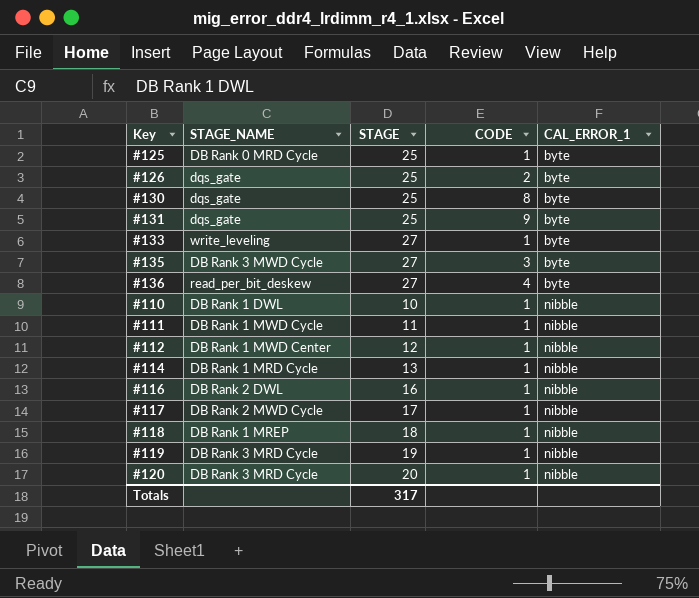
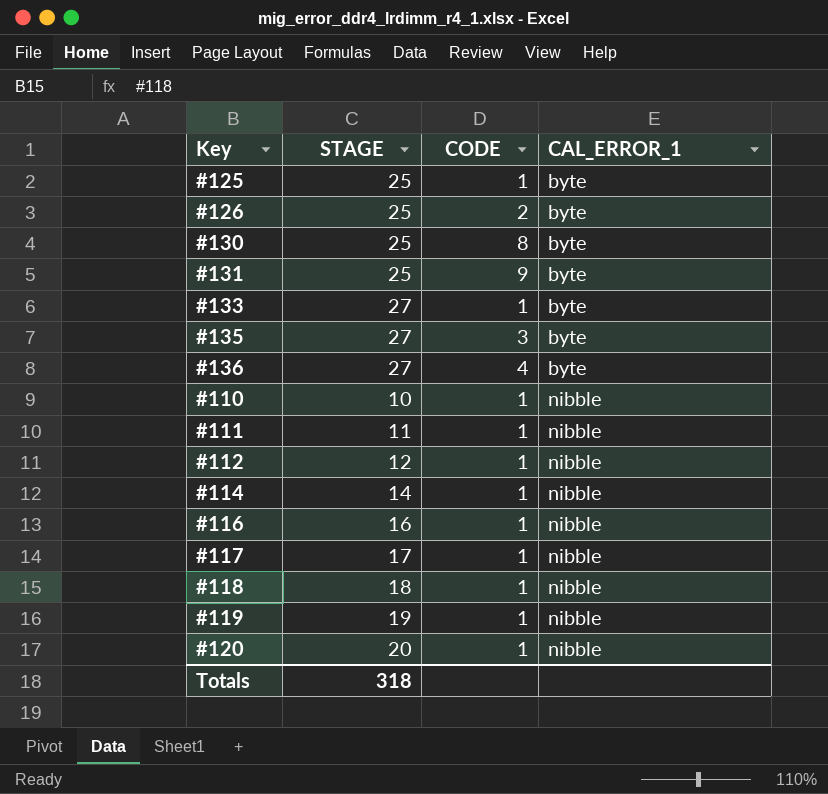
column STAGE_NAME | position: 2 -> none
#114 | STAGE: 13 -> 14
Totals | STAGE: 317 -> 318

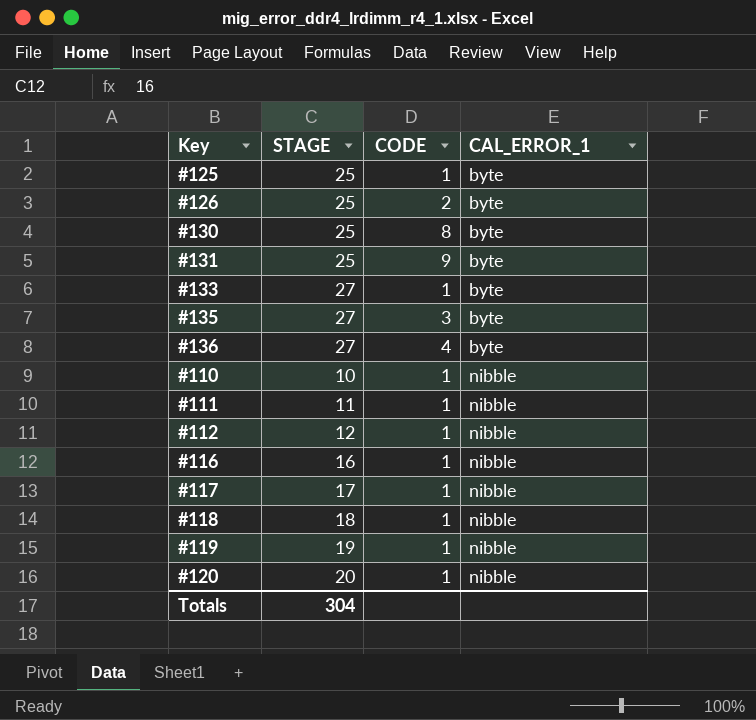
row #114: 14 | 1 | nibble -> none
Totals | STAGE: 318 -> 304

